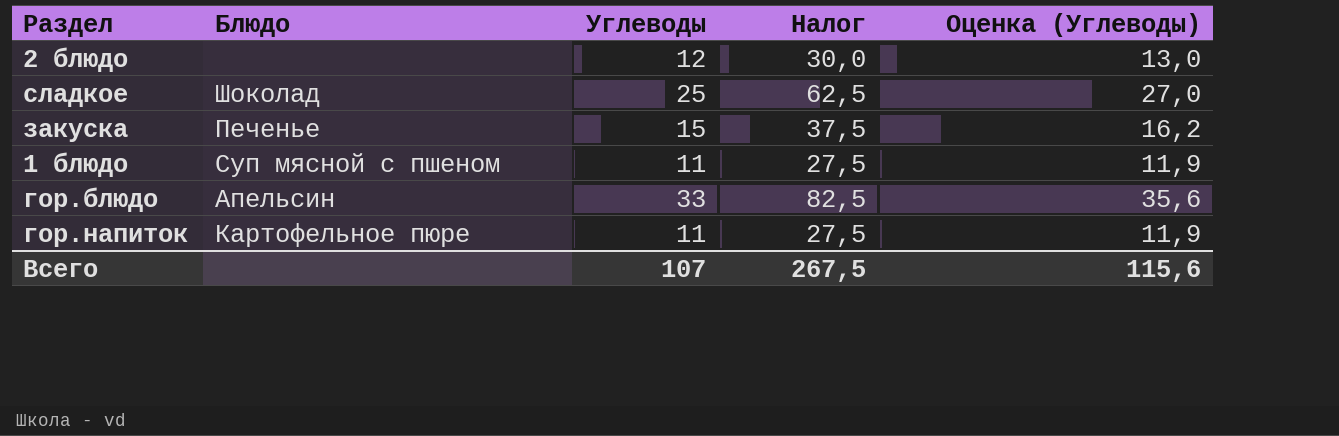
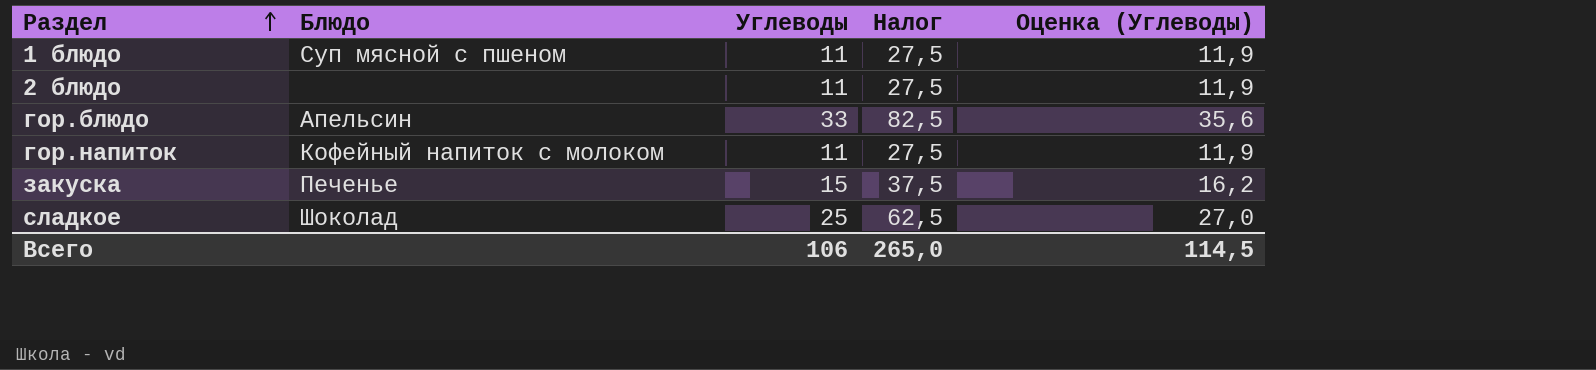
row order: none -> Раздел ascending
2 блюдо | Углеводы: 12 -> 11
2 блюдо | Налог: 30,0 -> 27,5
2 блюдо | Оценка (Углеводы): 13,0 -> 11,9
гор.напиток | Блюдо: Картофельное пюре -> Кофейный напиток с молоком
Всего | Углеводы: 107 -> 106
Всего | Налог: 267,5 -> 265,0
Всего | Оценка (Углеводы): 115,6 -> 114,5

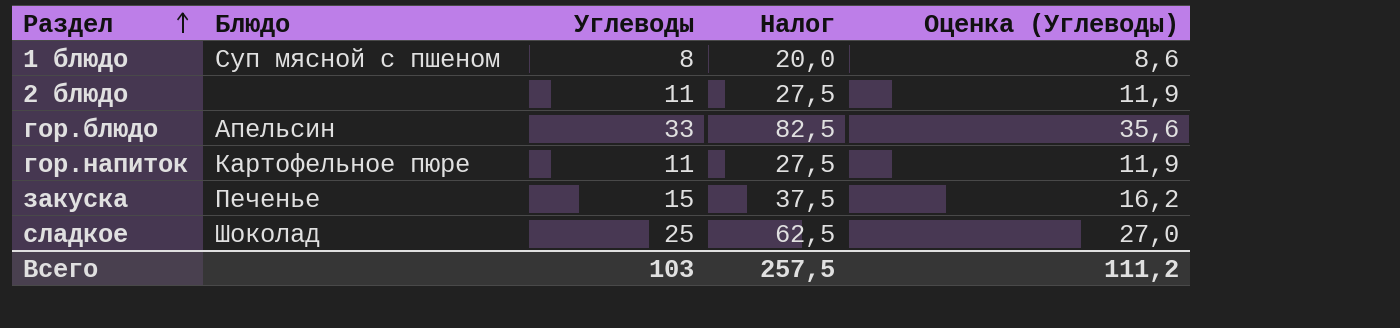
1 блюдо | Углеводы: 11 -> 8
1 блюдо | Налог: 27,5 -> 20,0
1 блюдо | Оценка (Углеводы): 11,9 -> 8,6
гор.напиток | Блюдо: Кофейный напиток с молоком -> Картофельное пюре
Всего | Углеводы: 106 -> 103
Всего | Налог: 265,0 -> 257,5
Всего | Оценка (Углеводы): 114,5 -> 111,2

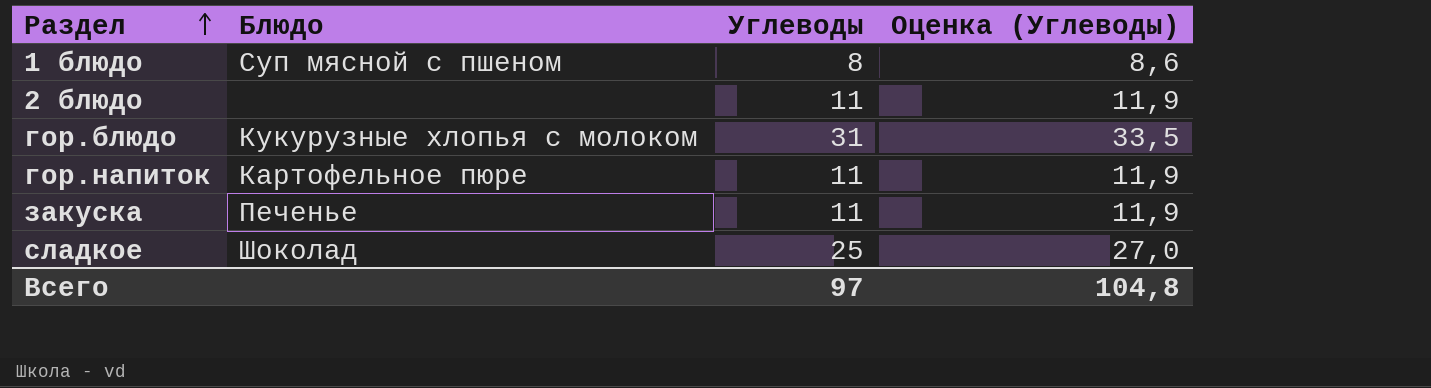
column Налог | formula: [Углеводы] * 2,5 -> none
гор.блюдо | Блюдо: Апельсин -> Кукурузные хлопья с молоком
гор.блюдо | Углеводы: 33 -> 31
гор.блюдо | Оценка (Углеводы): 35,6 -> 33,5
закуска | Углеводы: 15 -> 11
закуска | Оценка (Углеводы): 16,2 -> 11,9
Всего | Углеводы: 103 -> 97
Всего | Оценка (Углеводы): 111,2 -> 104,8

